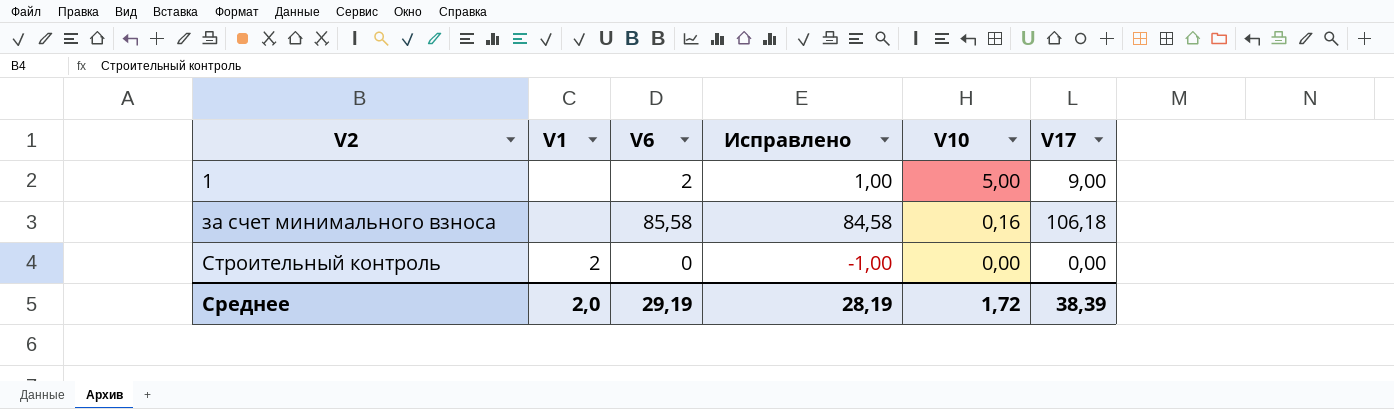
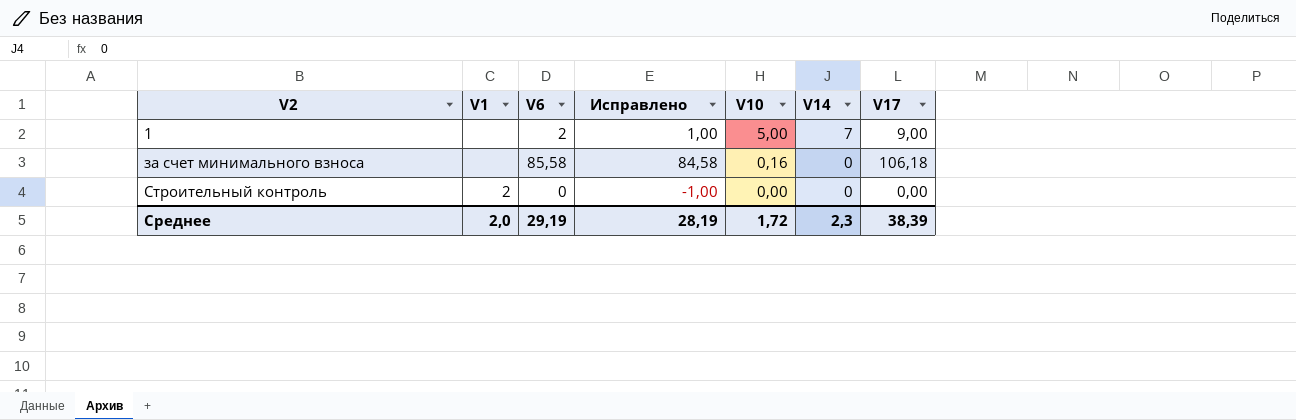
column V14 | position: none -> 6

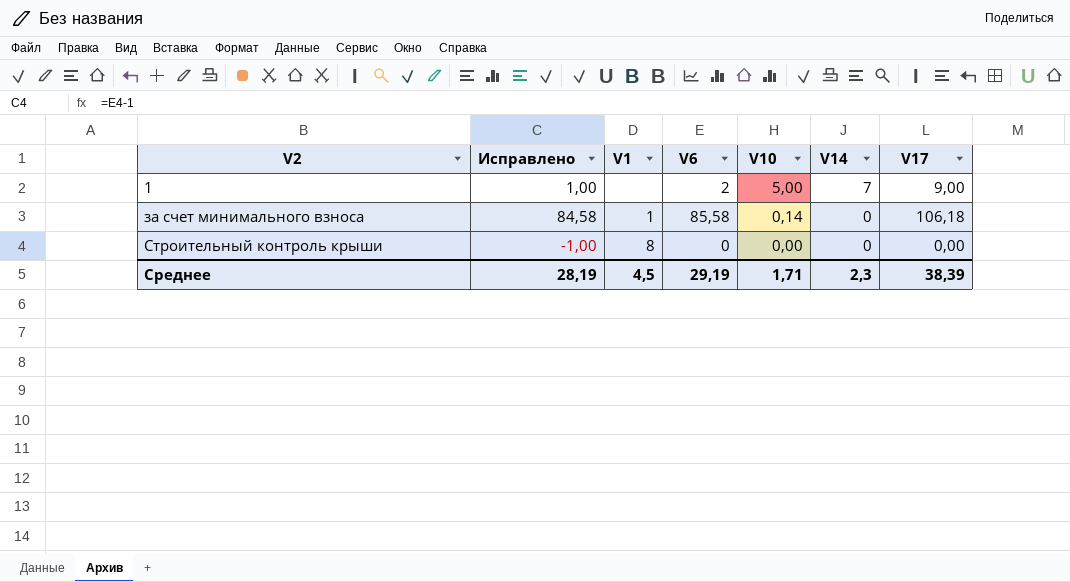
column Исправлено | position: 4 -> 2
row Строительный контроль: 2 | 0 | -1,00 | 0,00 | 0 | 0,00 -> none
за счет минимального взноса | V1: none -> 1
за счет минимального взноса | V10: 0,16 -> 0,14
row Строительный контроль крыши: none -> -1,00 | 8 | 0 | 0,00 | 0 | 0,00
Среднее | V1: 2,0 -> 4,5
Среднее | V10: 1,72 -> 1,71

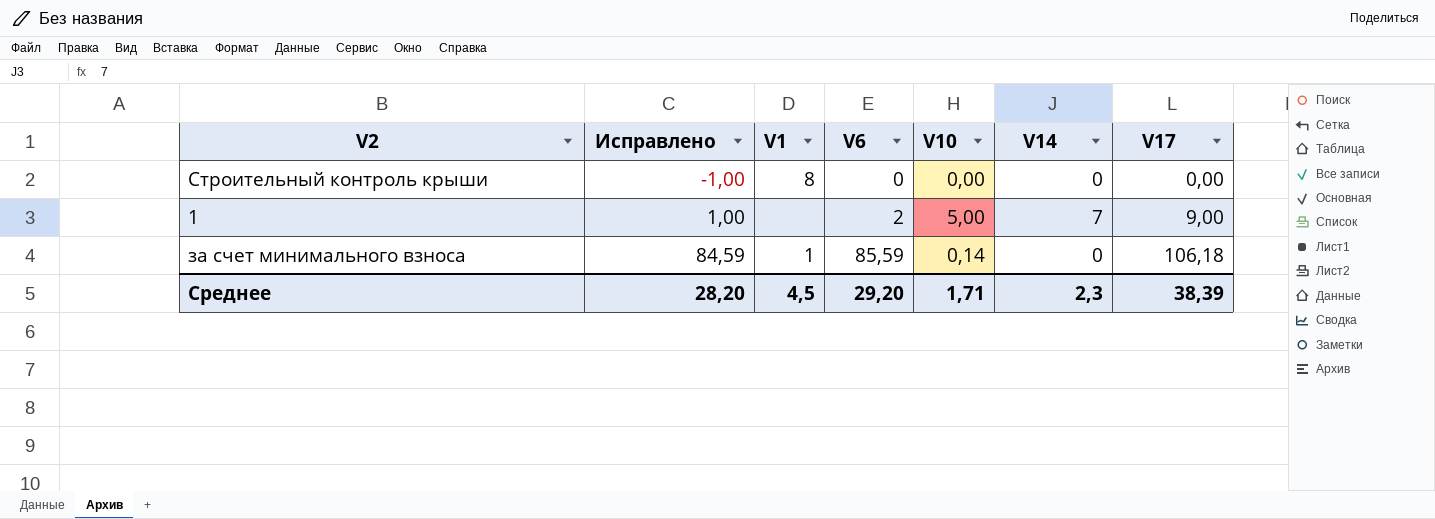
row order: V2 ascending -> Исправлено ascending
за счет минимального взноса | Исправлено: 84,58 -> 84,59
за счет минимального взноса | V6: 85,58 -> 85,59
Среднее | Исправлено: 28,19 -> 28,20
Среднее | V6: 29,19 -> 29,20

